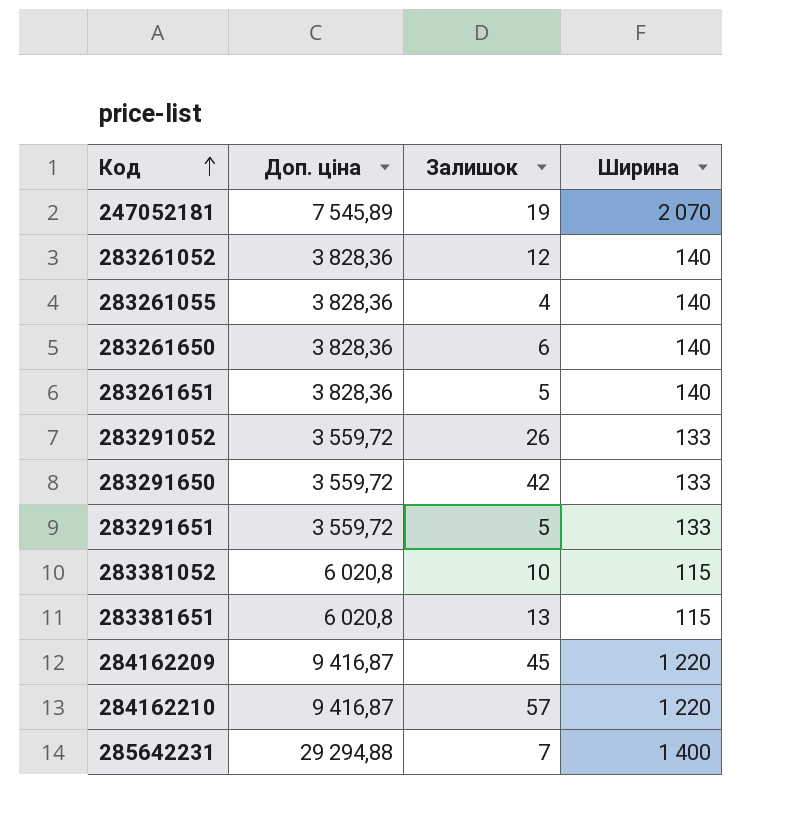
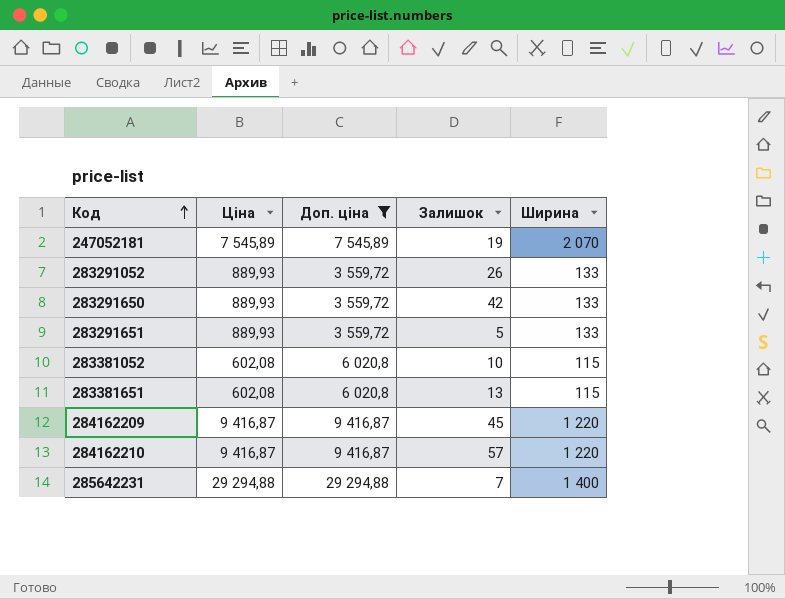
filter: none -> Доп. ціна != 3 828,36
column Ціна | position: none -> 2

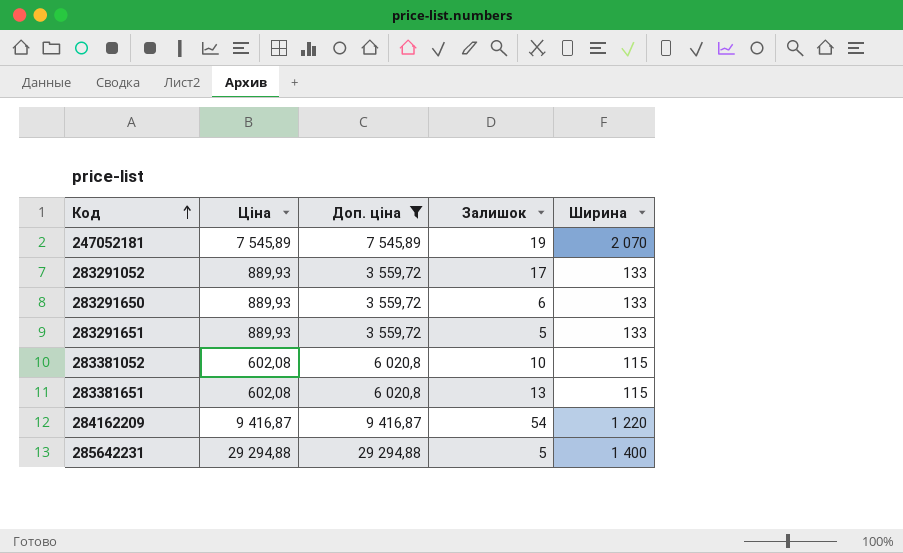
row 284162210: 9 416,87 | 9 416,87 | 57 | 1 220 -> none
283291052 | Залишок: 26 -> 17
283291650 | Залишок: 42 -> 6
284162209 | Залишок: 45 -> 54
285642231 | Залишок: 7 -> 5

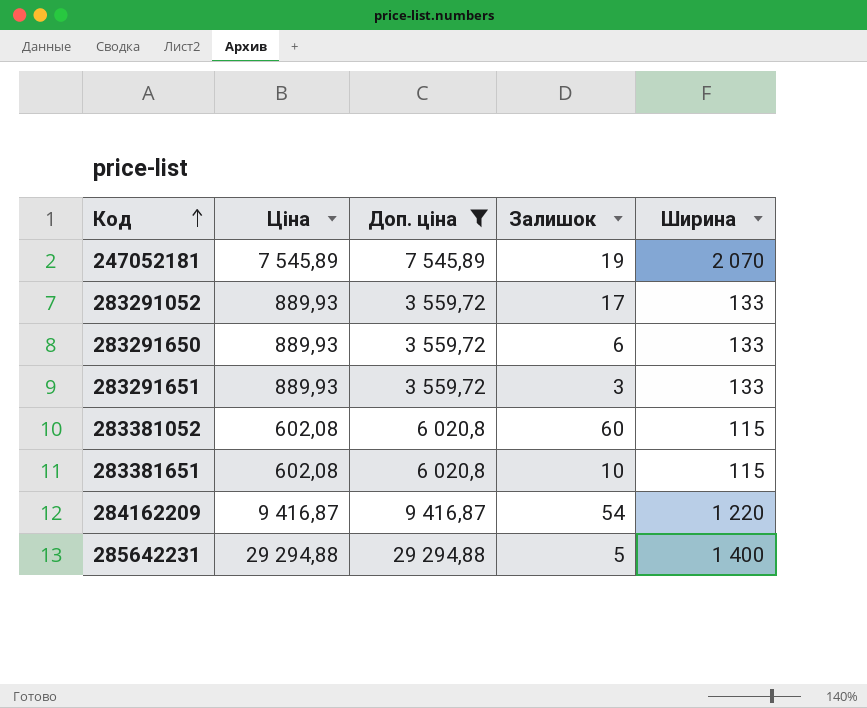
283291651 | Залишок: 5 -> 3
283381052 | Залишок: 10 -> 60
283381651 | Залишок: 13 -> 10

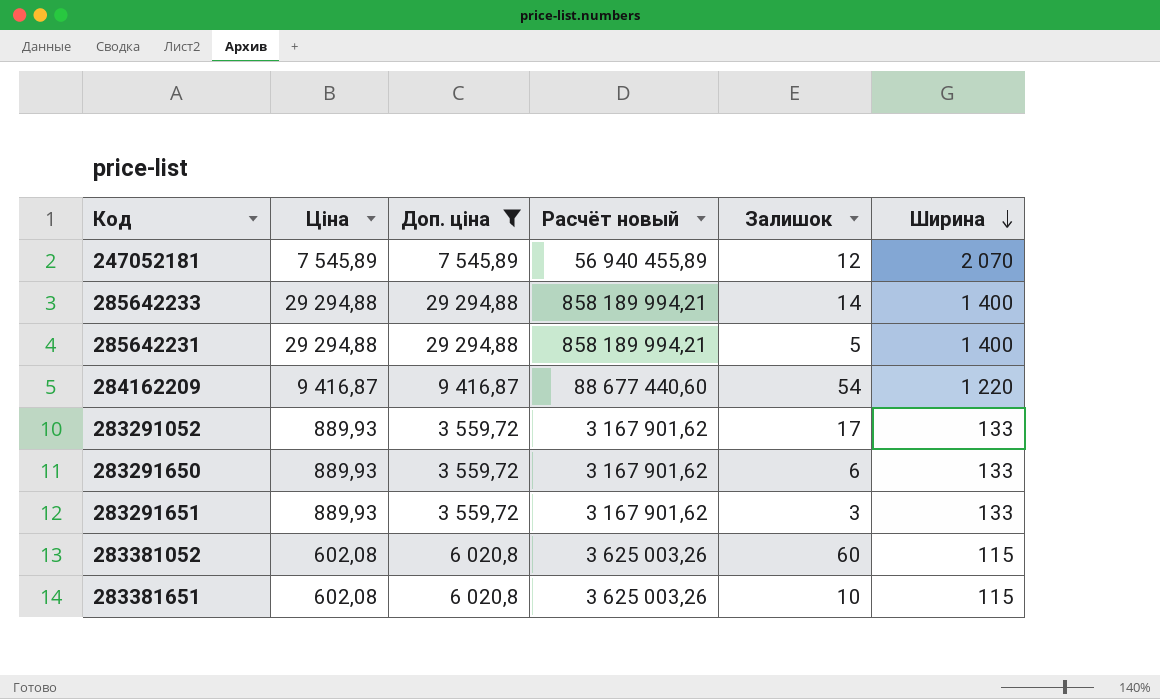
row order: Код ascending -> Ширина descending
column Расчёт новый | formula: none -> [Ціна] * [Доп. ціна]
247052181 | Залишок: 19 -> 12
row 285642233: none -> 29 294,88 | 29 294,88 | 858 189 994,21 | 14 | 1 400

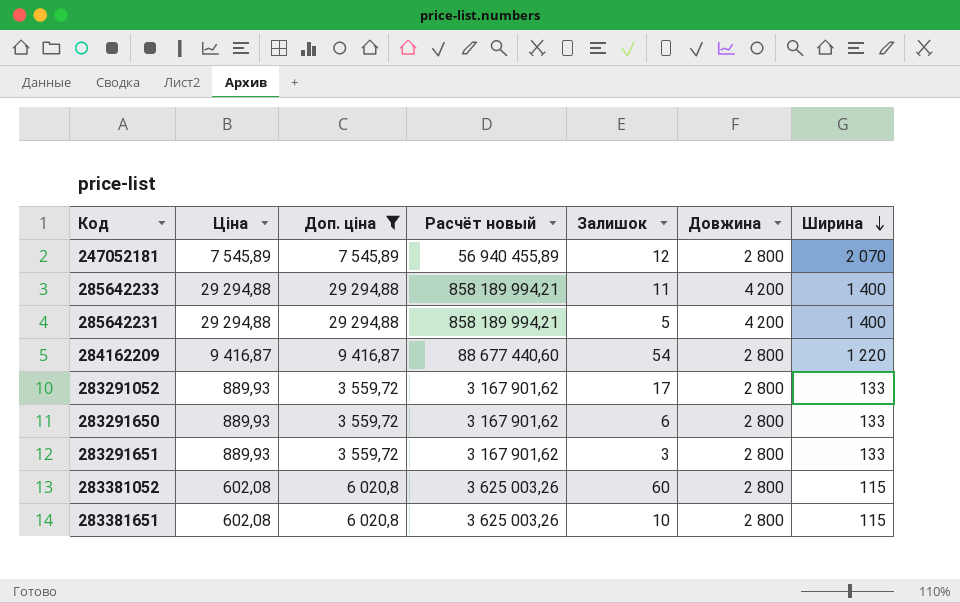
column Довжина | position: none -> 6
285642233 | Залишок: 14 -> 11

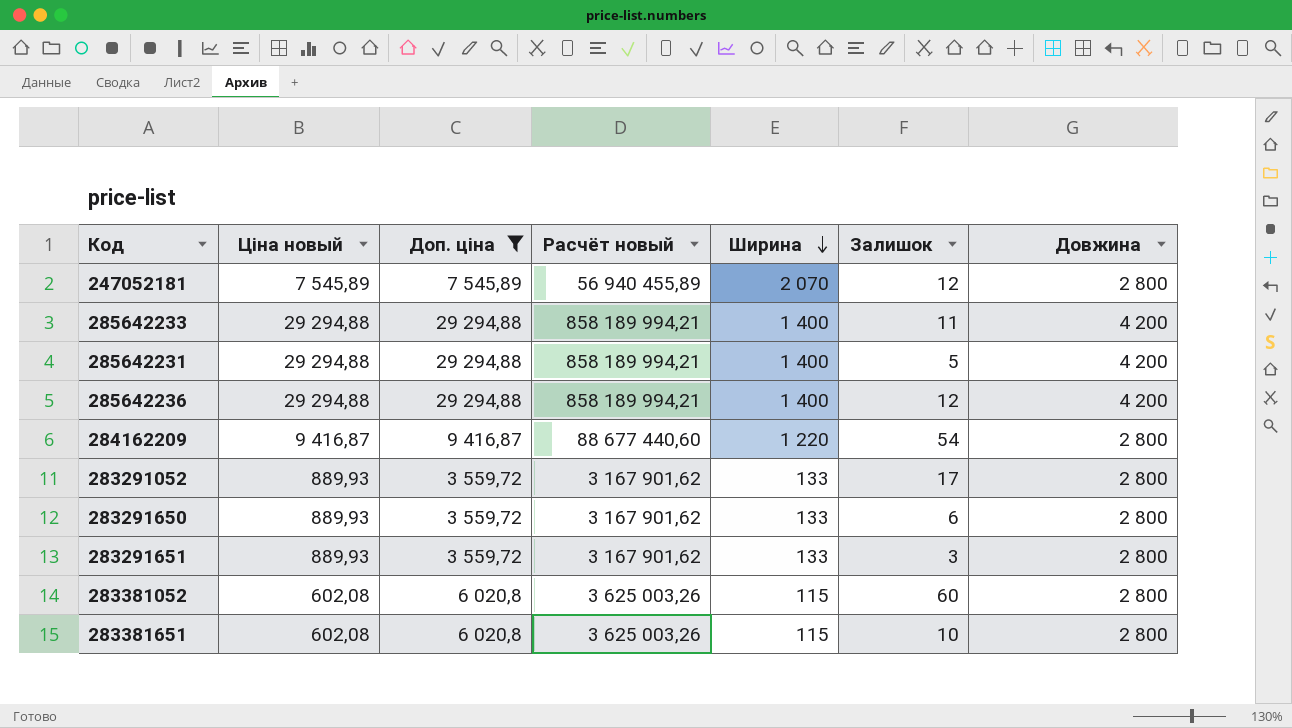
column name: Ціна -> Ціна новый
column Ширина | position: 7 -> 5
row 285642236: none -> 29 294,88 | 29 294,88 | 858 189 994,21 | 1 400 | 12 | 4 200

